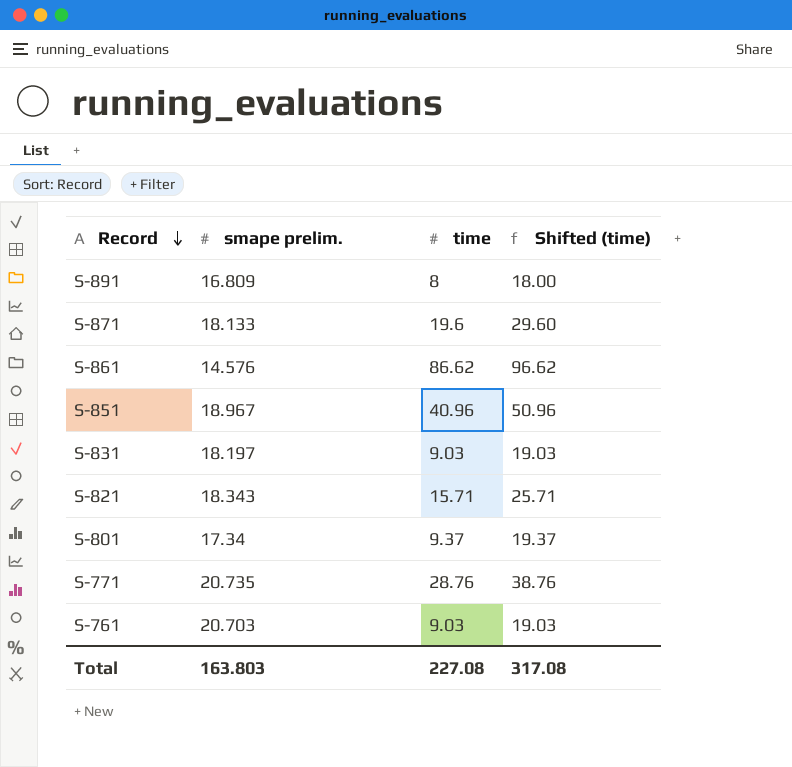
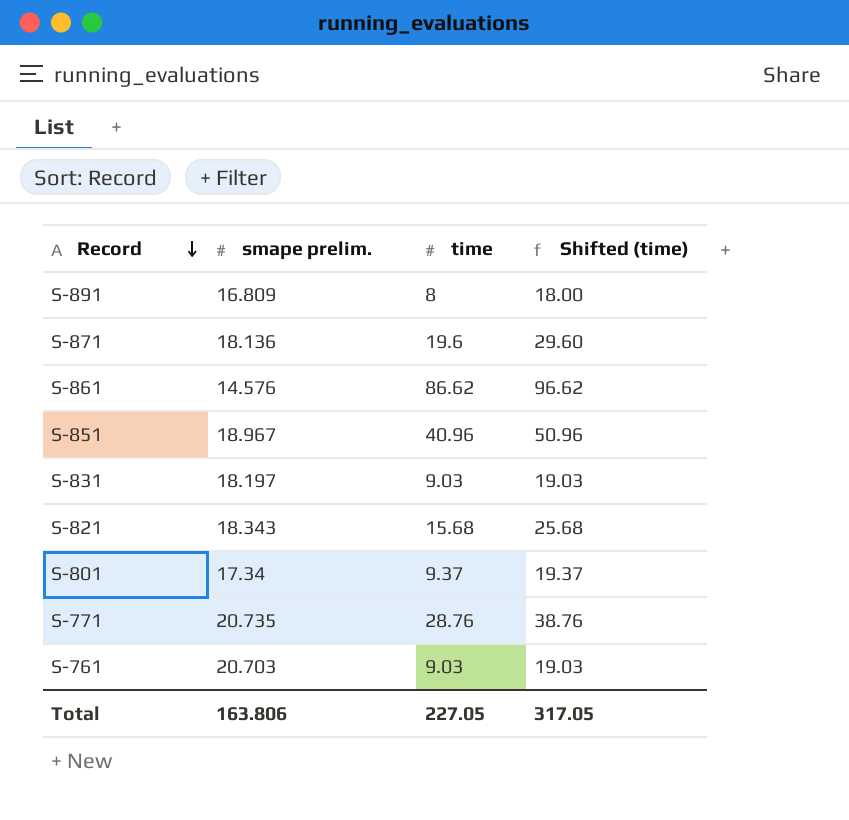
S-871 | smape prelim.: 18.133 -> 18.136
S-821 | time: 15.71 -> 15.68
S-821 | Shifted (time): 25.71 -> 25.68
Total | smape prelim.: 163.803 -> 163.806
Total | time: 227.08 -> 227.05
Total | Shifted (time): 317.08 -> 317.05

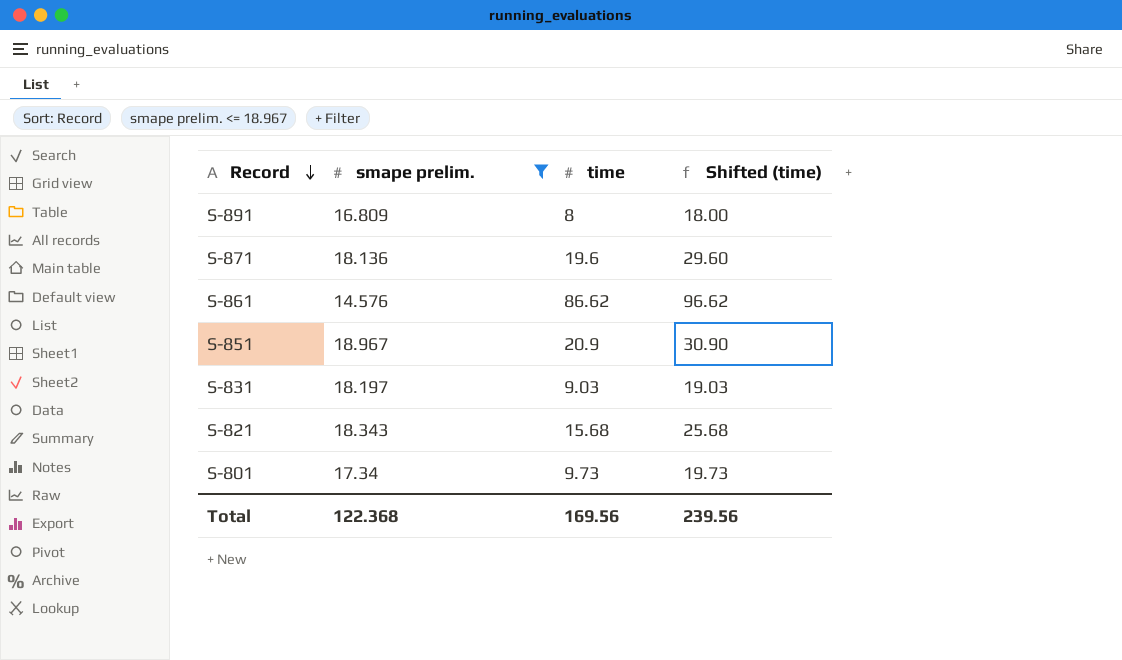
filter: none -> smape prelim. <= 18.967
S-851 | time: 40.96 -> 20.9
S-851 | Shifted (time): 50.96 -> 30.90
S-801 | time: 9.37 -> 9.73
S-801 | Shifted (time): 19.37 -> 19.73
Total | smape prelim.: 163.806 -> 122.368
Total | time: 227.05 -> 169.56
Total | Shifted (time): 317.05 -> 239.56

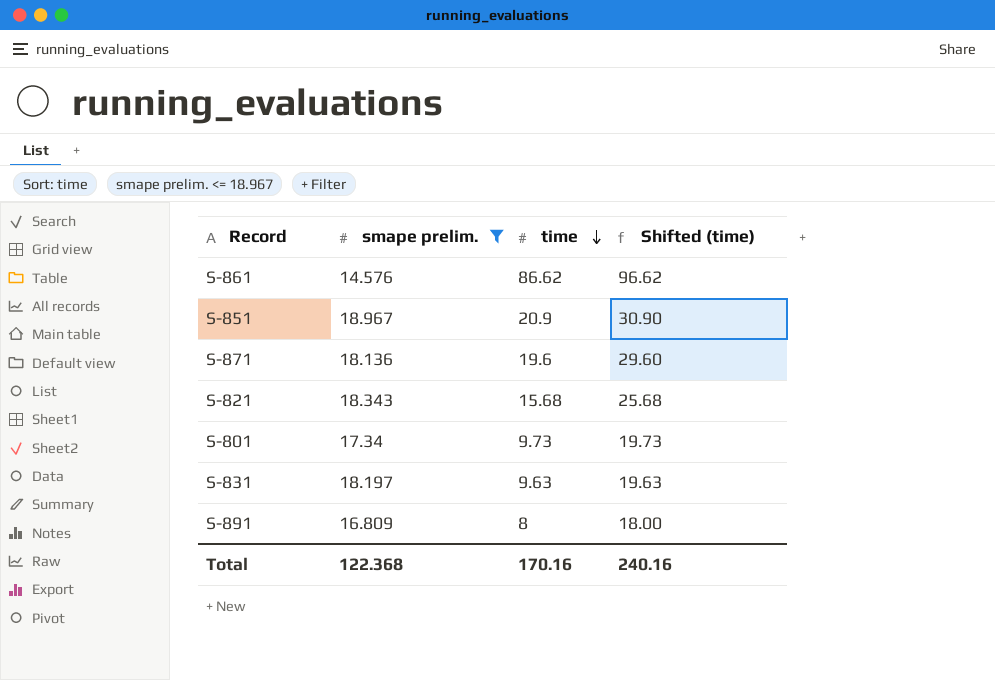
row order: Record descending -> time descending
S-831 | time: 9.03 -> 9.63
S-831 | Shifted (time): 19.03 -> 19.63
Total | time: 169.56 -> 170.16
Total | Shifted (time): 239.56 -> 240.16

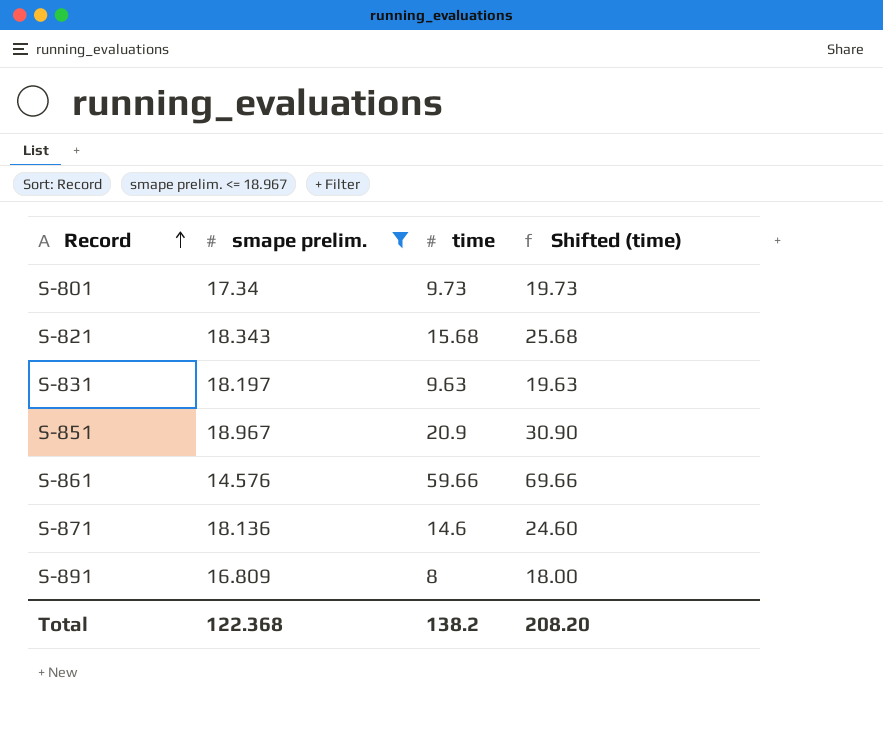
row order: time descending -> Record ascending
S-861 | time: 86.62 -> 59.66
S-861 | Shifted (time): 96.62 -> 69.66
S-871 | time: 19.6 -> 14.6
S-871 | Shifted (time): 29.60 -> 24.60
Total | time: 170.16 -> 138.2
Total | Shifted (time): 240.16 -> 208.20

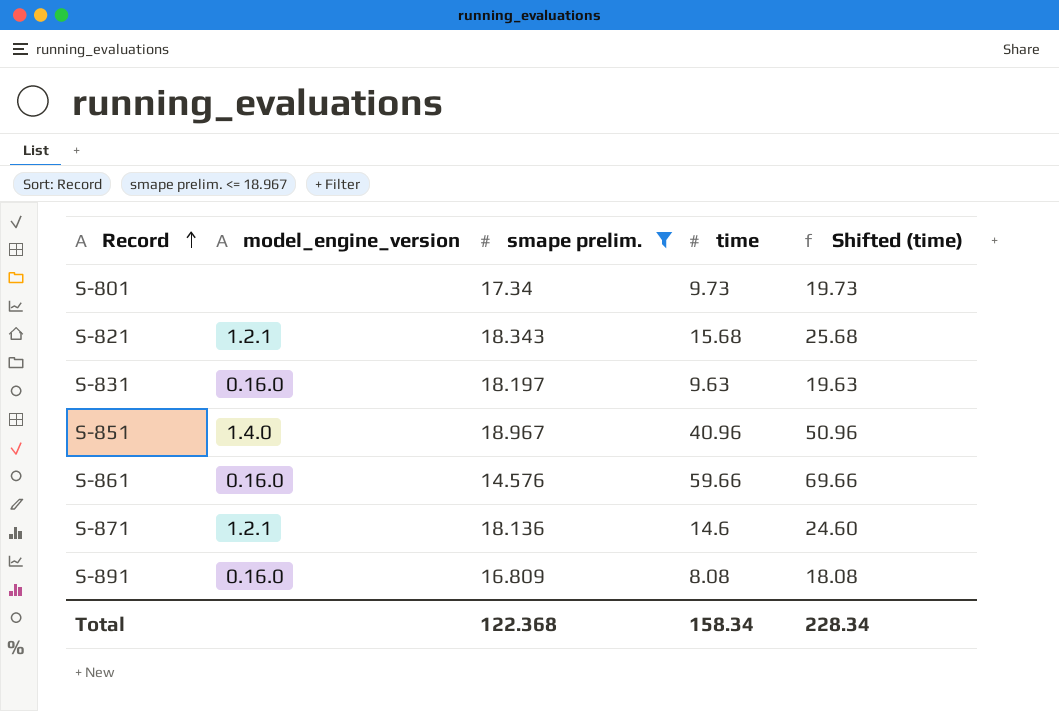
column model_engine_version | position: none -> 2
S-851 | time: 20.9 -> 40.96
S-851 | Shifted (time): 30.90 -> 50.96
S-891 | time: 8 -> 8.08
S-891 | Shifted (time): 18.00 -> 18.08
Total | time: 138.2 -> 158.34
Total | Shifted (time): 208.20 -> 228.34

